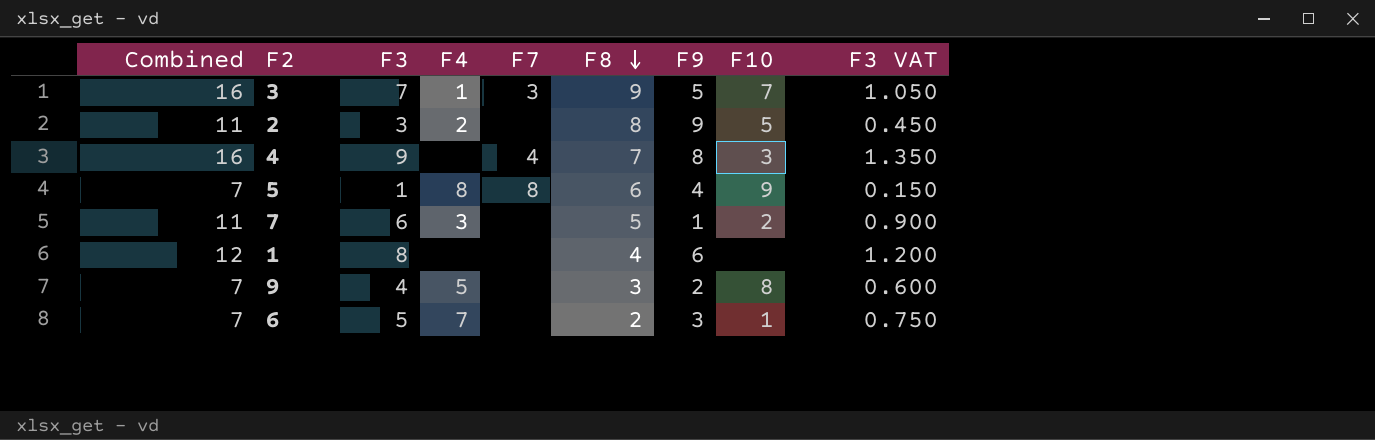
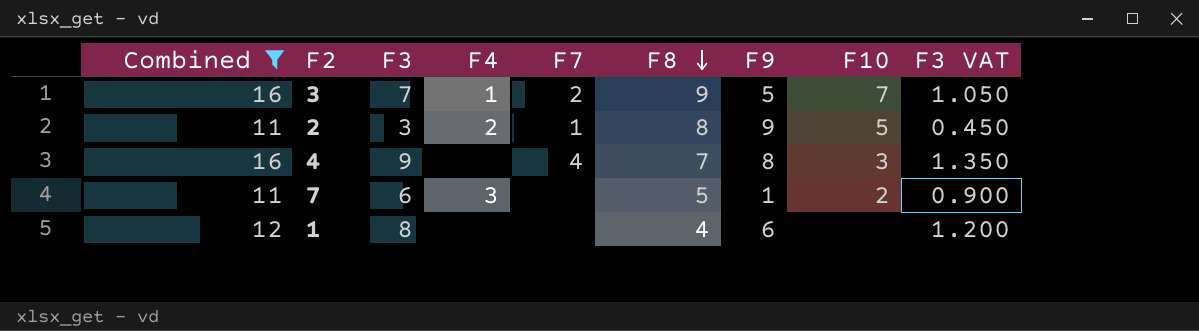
filter: none -> Combined != 7
3 | F7: 3 -> 2
2 | F7: none -> 1

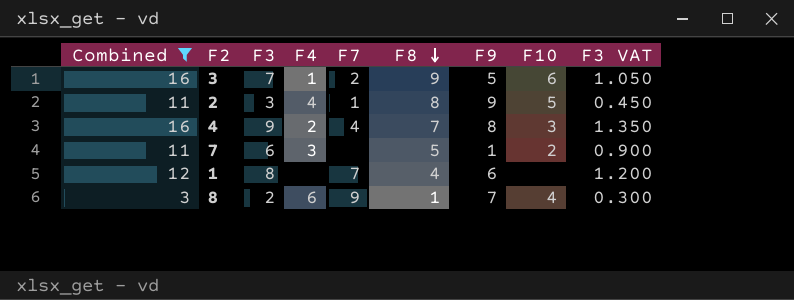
3 | F10: 7 -> 6
2 | F4: 2 -> 4
4 | F4: none -> 2
1 | F7: none -> 7
row 8: none -> 3 | 2 | 6 | 9 | 1 | 7 | 4 | 0.300

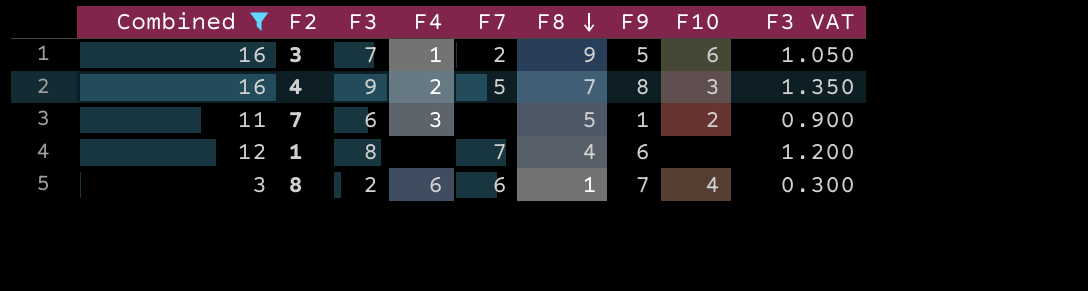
row 2: 11 | 3 | 4 | 1 | 8 | 9 | 5 | 0.450 -> none
4 | F7: 4 -> 5
8 | F7: 9 -> 6

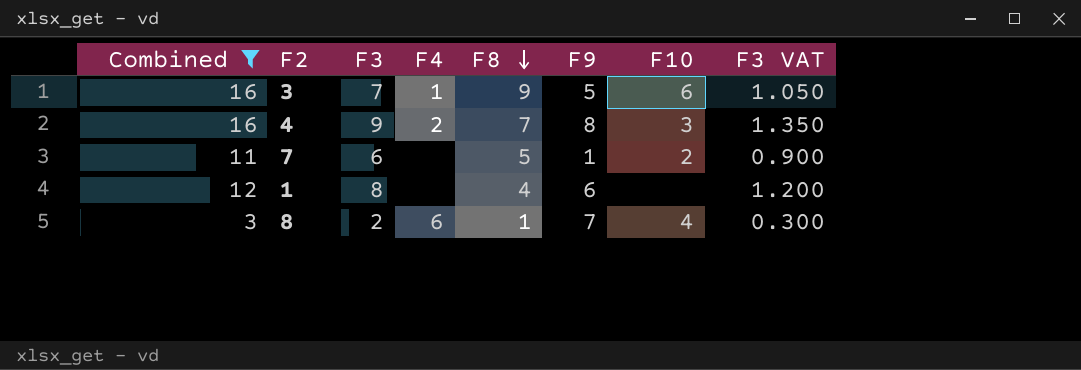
column F7 | position: 5 -> none
7 | F4: 3 -> none

